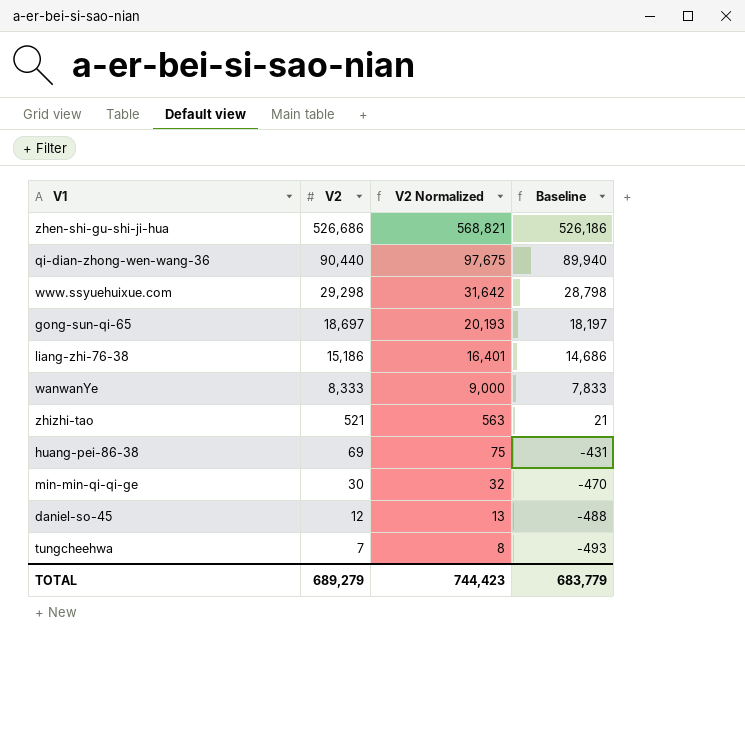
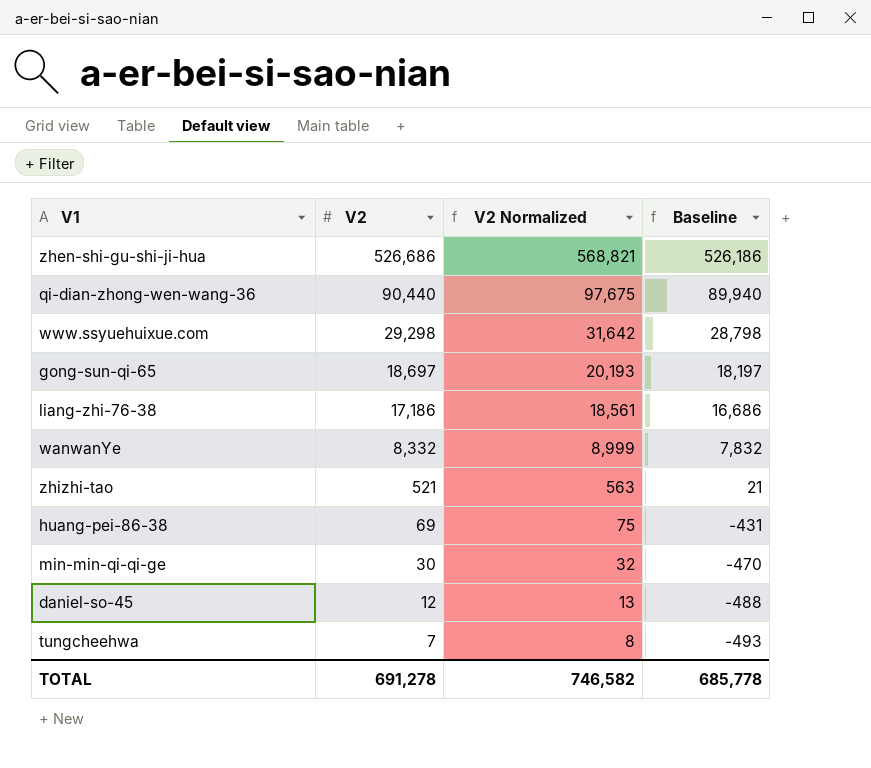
liang-zhi-76-38 | V2: 15,186 -> 17,186
liang-zhi-76-38 | V2 Normalized: 16,401 -> 18,561
liang-zhi-76-38 | Baseline: 14,686 -> 16,686
wanwanYe | V2: 8,333 -> 8,332
wanwanYe | V2 Normalized: 9,000 -> 8,999
wanwanYe | Baseline: 7,833 -> 7,832
TOTAL | V2: 689,279 -> 691,278
TOTAL | V2 Normalized: 744,423 -> 746,582
TOTAL | Baseline: 683,779 -> 685,778

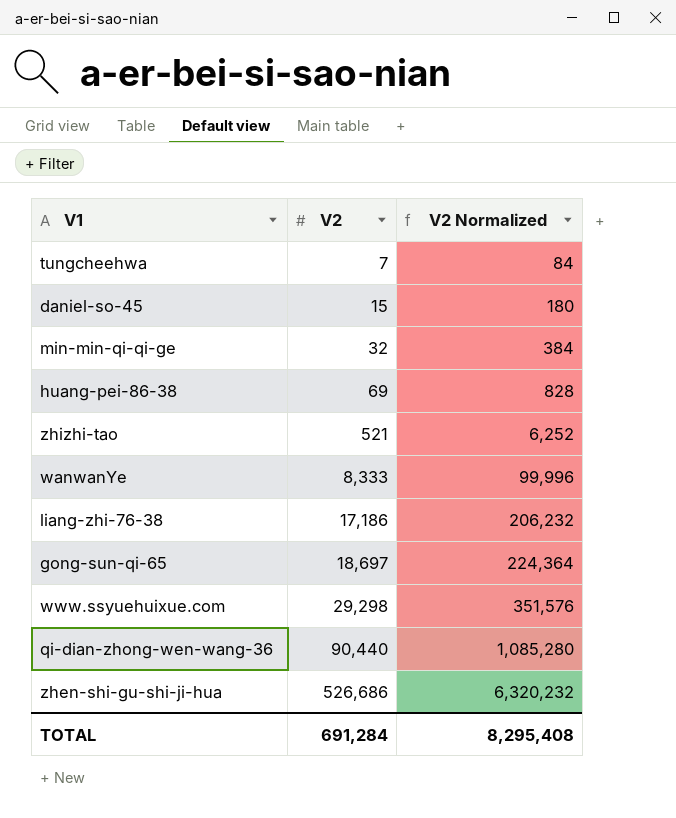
row order: V2 descending -> V2 ascending
column Baseline | formula: [V2] - 500 -> none
column V2 Normalized | formula: [V2] * 1.08 -> [V2] * 12
daniel-so-45 | V2: 12 -> 15
min-min-qi-qi-ge | V2: 30 -> 32
wanwanYe | V2: 8,332 -> 8,333
TOTAL | V2: 691,278 -> 691,284
TOTAL | V2 Normalized: 746,582 -> 8,295,408

